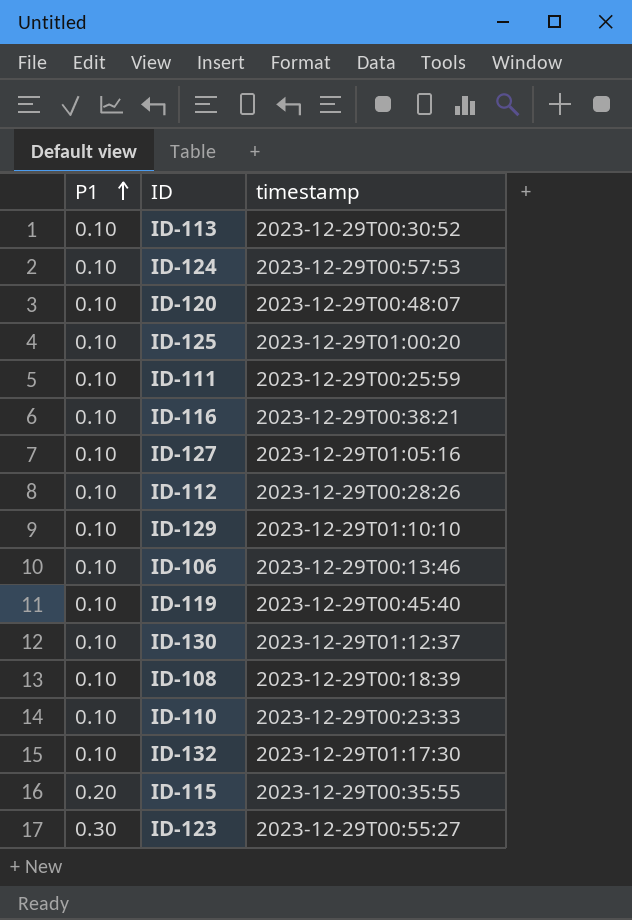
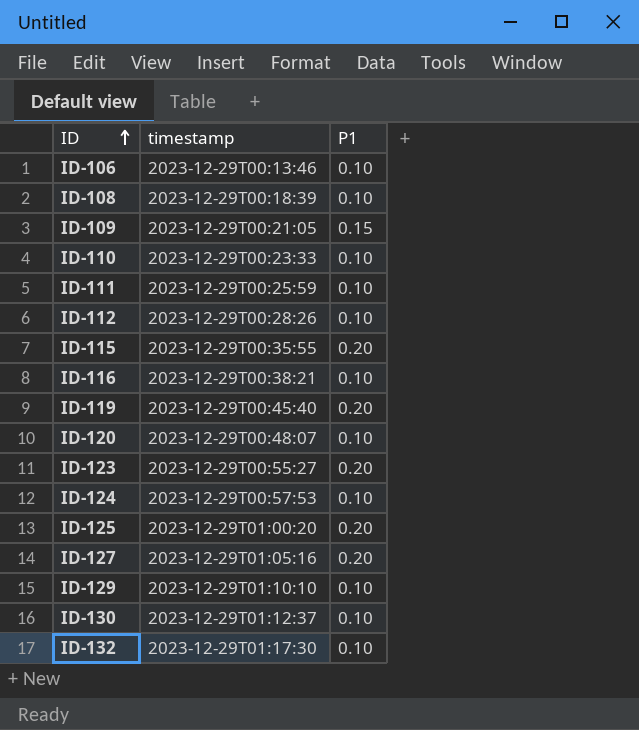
row order: P1 ascending -> ID ascending
column P1 | position: 1 -> 3
row ID-113: 0.10 | 2023-12-29T00:30:52 -> none
row ID-109: none -> 2023-12-29T00:21:05 | 0.15
ID-119 | P1: 0.10 -> 0.20
ID-123 | P1: 0.30 -> 0.20
ID-125 | P1: 0.10 -> 0.20
ID-127 | P1: 0.10 -> 0.20

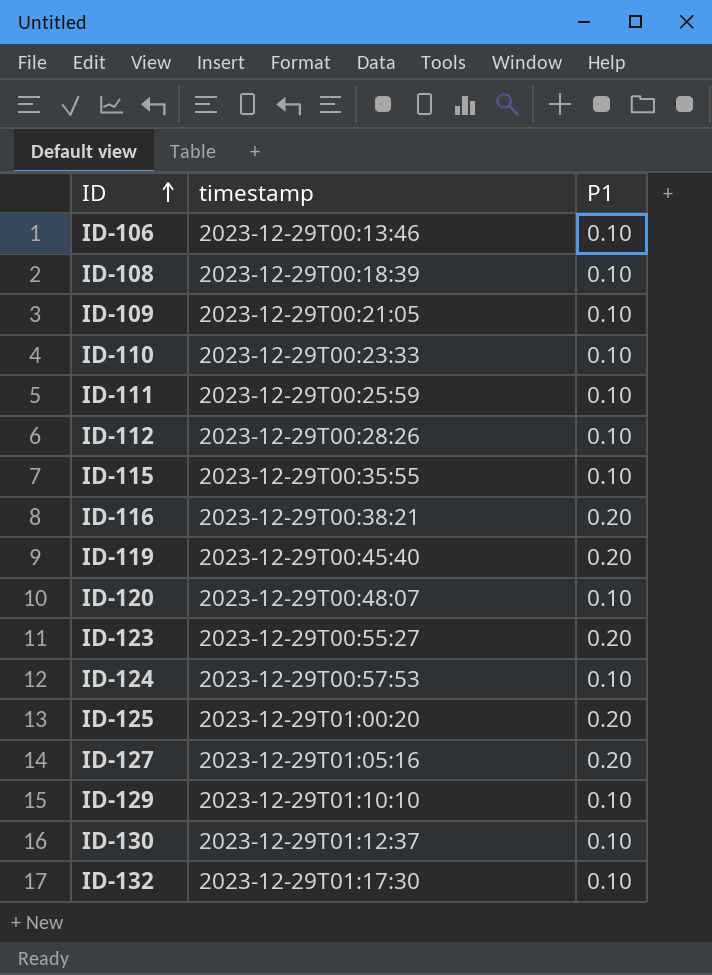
ID-109 | P1: 0.15 -> 0.10
ID-115 | P1: 0.20 -> 0.10
ID-116 | P1: 0.10 -> 0.20

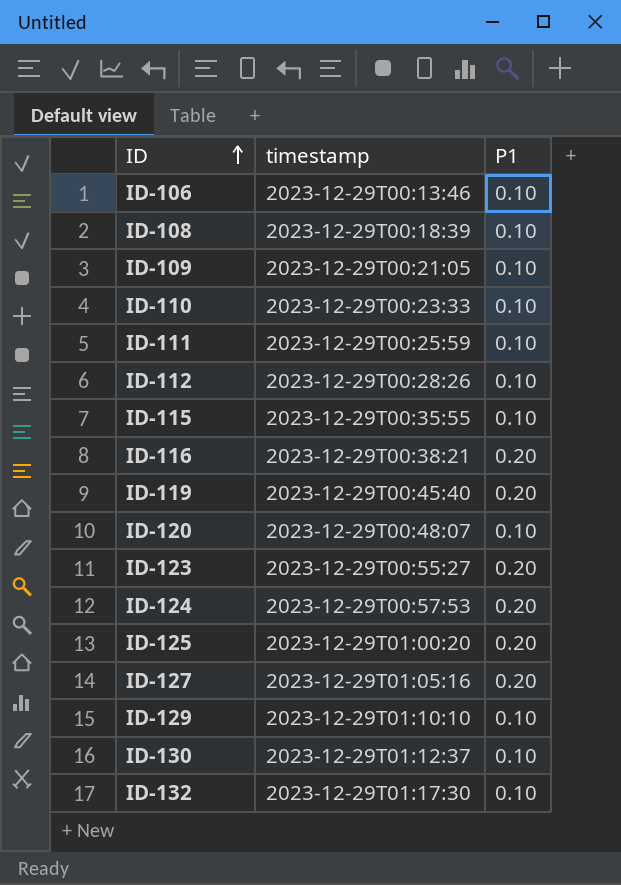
ID-124 | P1: 0.10 -> 0.20

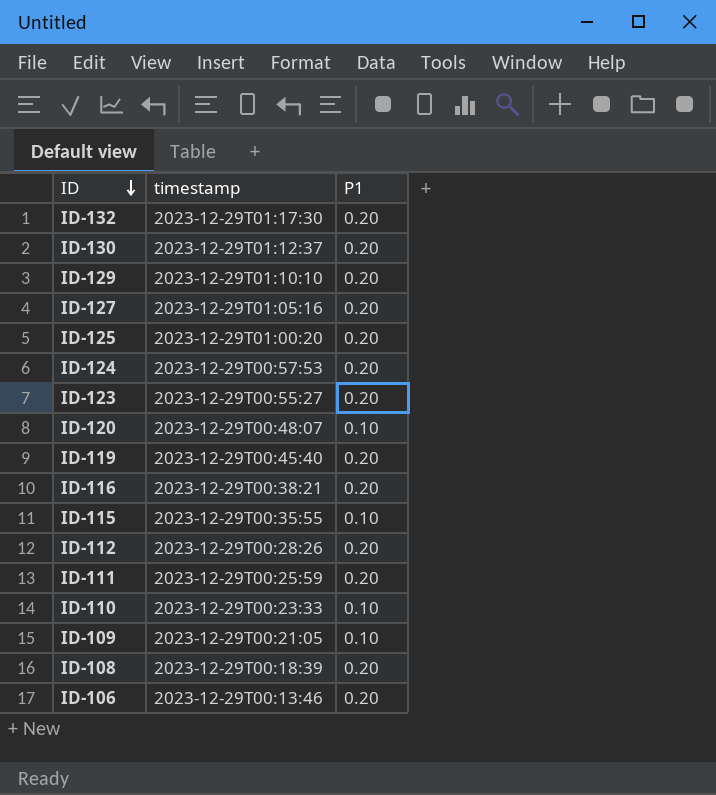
row order: ID ascending -> ID descending
ID-132 | P1: 0.10 -> 0.20
ID-130 | P1: 0.10 -> 0.20
ID-129 | P1: 0.10 -> 0.20
ID-112 | P1: 0.10 -> 0.20
ID-111 | P1: 0.10 -> 0.20
ID-108 | P1: 0.10 -> 0.20
ID-106 | P1: 0.10 -> 0.20

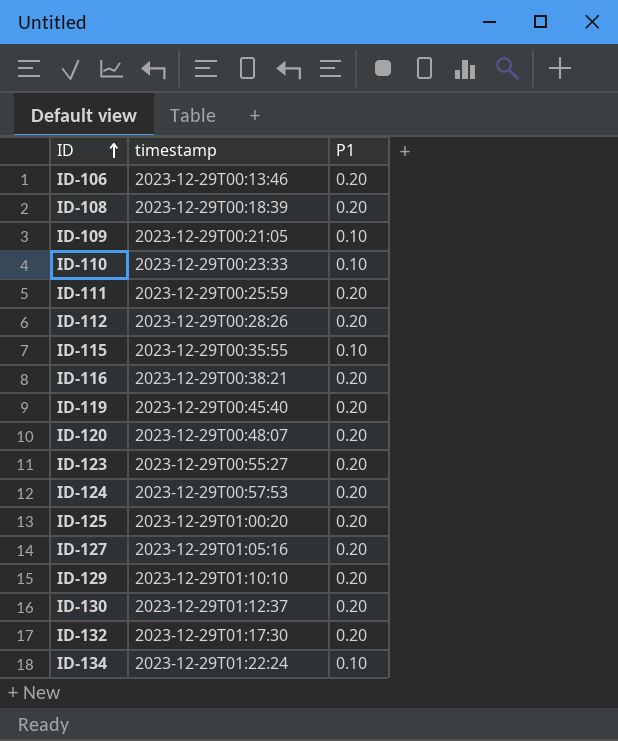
row order: ID descending -> ID ascending
ID-120 | P1: 0.10 -> 0.20
row ID-134: none -> 2023-12-29T01:22:24 | 0.10

